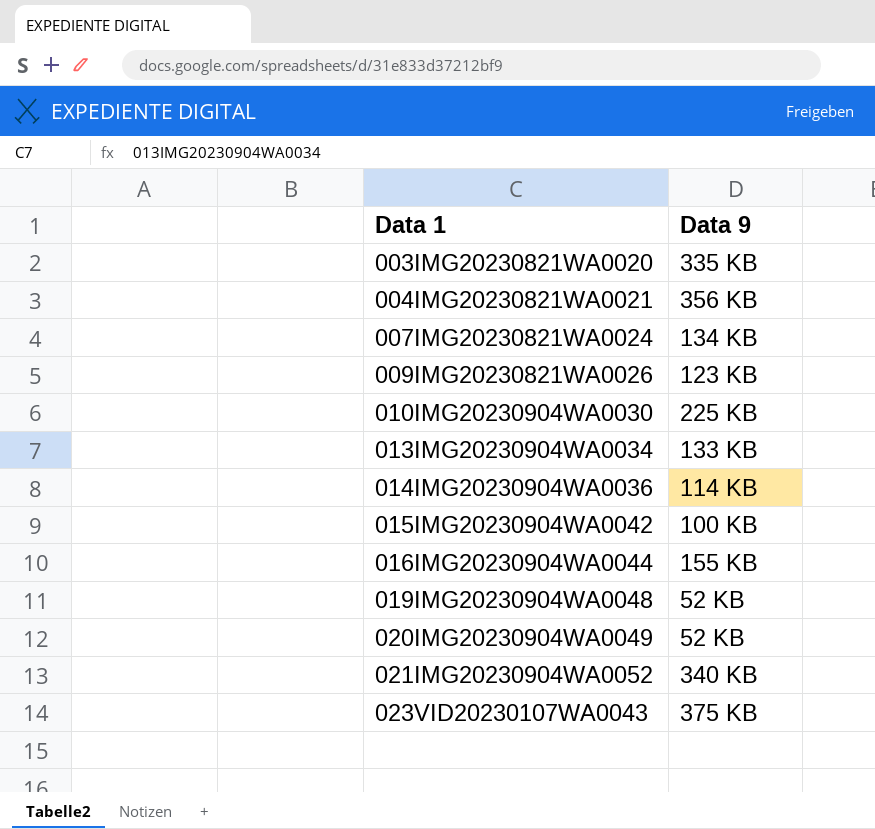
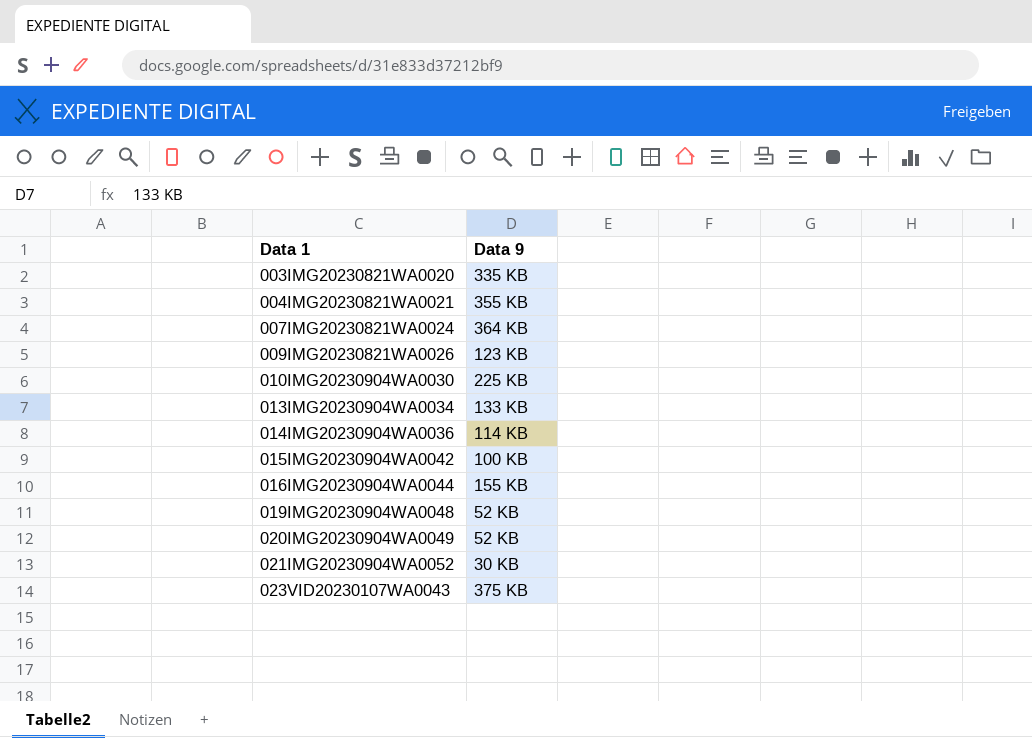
004IMG20230821WA0021 | Data 9: 356 KB -> 355 KB
007IMG20230821WA0024 | Data 9: 134 KB -> 364 KB
021IMG20230904WA0052 | Data 9: 340 KB -> 30 KB

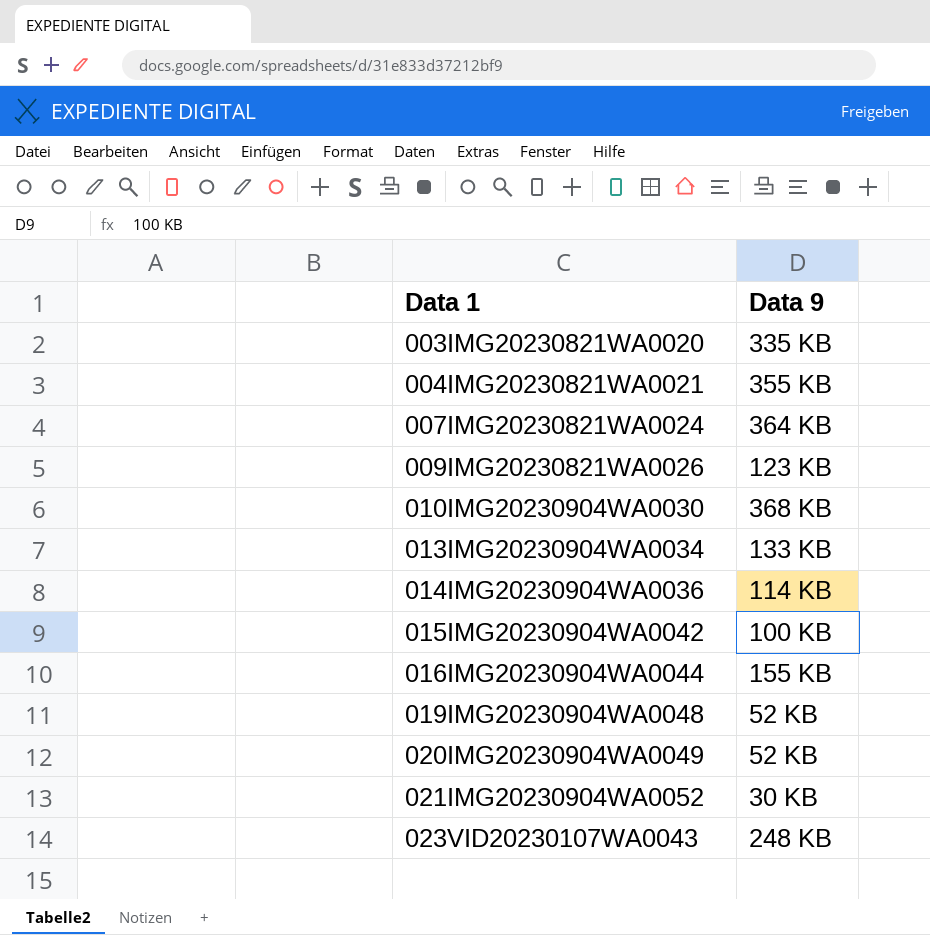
010IMG20230904WA0030 | Data 9: 225 KB -> 368 KB
023VID20230107WA0043 | Data 9: 375 KB -> 248 KB

